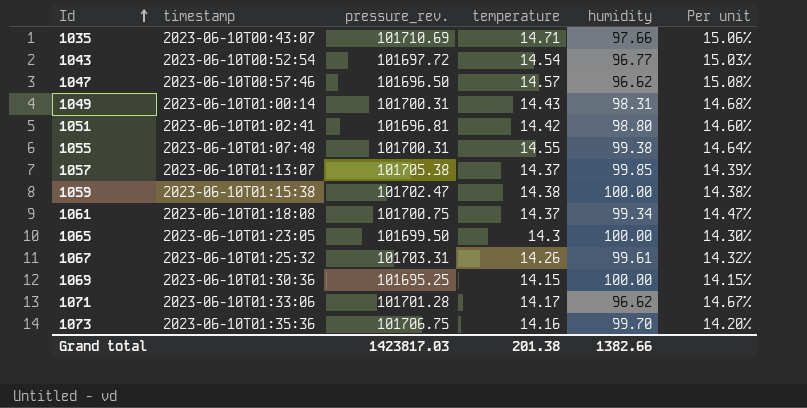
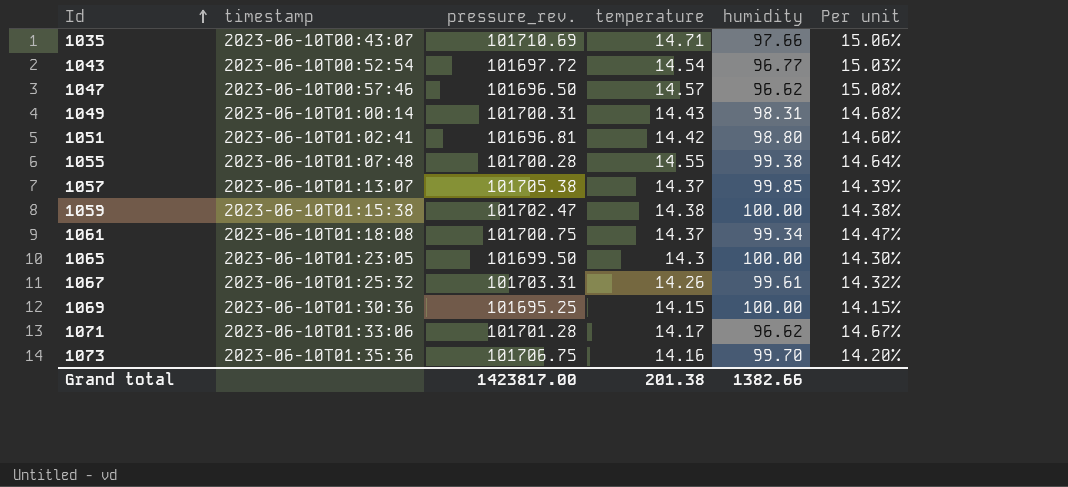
1055 | pressure_rev.: 101700.31 -> 101700.28
Grand total | pressure_rev.: 1423817.03 -> 1423817.00

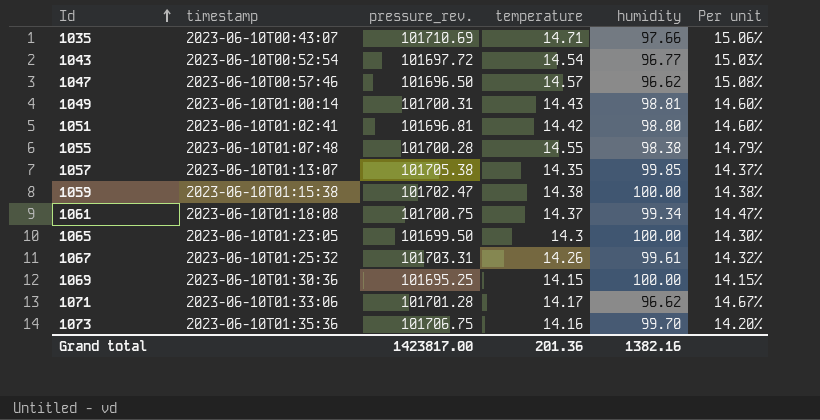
1049 | humidity: 98.31 -> 98.81
1049 | Per unit: 14.68% -> 14.60%
1055 | humidity: 99.38 -> 98.38
1055 | Per unit: 14.64% -> 14.79%
1057 | temperature: 14.37 -> 14.35
1057 | Per unit: 14.39% -> 14.37%
Grand total | temperature: 201.38 -> 201.36
Grand total | humidity: 1382.66 -> 1382.16

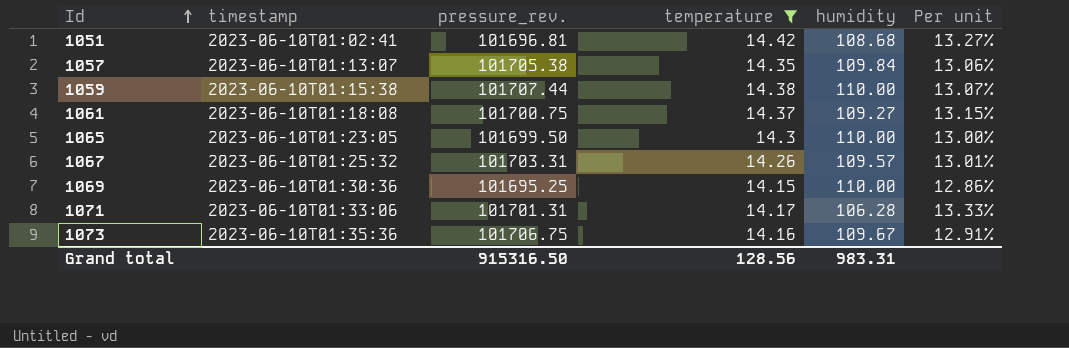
filter: none -> temperature <= 14.42
1051 | humidity: 98.80 -> 108.68
1051 | Per unit: 14.60% -> 13.27%
1057 | humidity: 99.85 -> 109.84
1057 | Per unit: 14.37% -> 13.06%
1059 | pressure_rev.: 101702.47 -> 101707.44
1059 | humidity: 100.00 -> 110.00
1059 | Per unit: 14.38% -> 13.07%
1061 | humidity: 99.34 -> 109.27
1061 | Per unit: 14.47% -> 13.15%
1065 | humidity: 100.00 -> 110.00
1065 | Per unit: 14.30% -> 13.00%
1067 | humidity: 99.61 -> 109.57
1067 | Per unit: 14.32% -> 13.01%
1069 | humidity: 100.00 -> 110.00
1069 | Per unit: 14.15% -> 12.86%
1071 | pressure_rev.: 101701.28 -> 101701.31
1071 | humidity: 96.62 -> 106.28
1071 | Per unit: 14.67% -> 13.33%
1073 | humidity: 99.70 -> 109.67
1073 | Per unit: 14.20% -> 12.91%
Grand total | pressure_rev.: 1423817.00 -> 915316.50
Grand total | temperature: 201.36 -> 128.56
Grand total | humidity: 1382.16 -> 983.31

